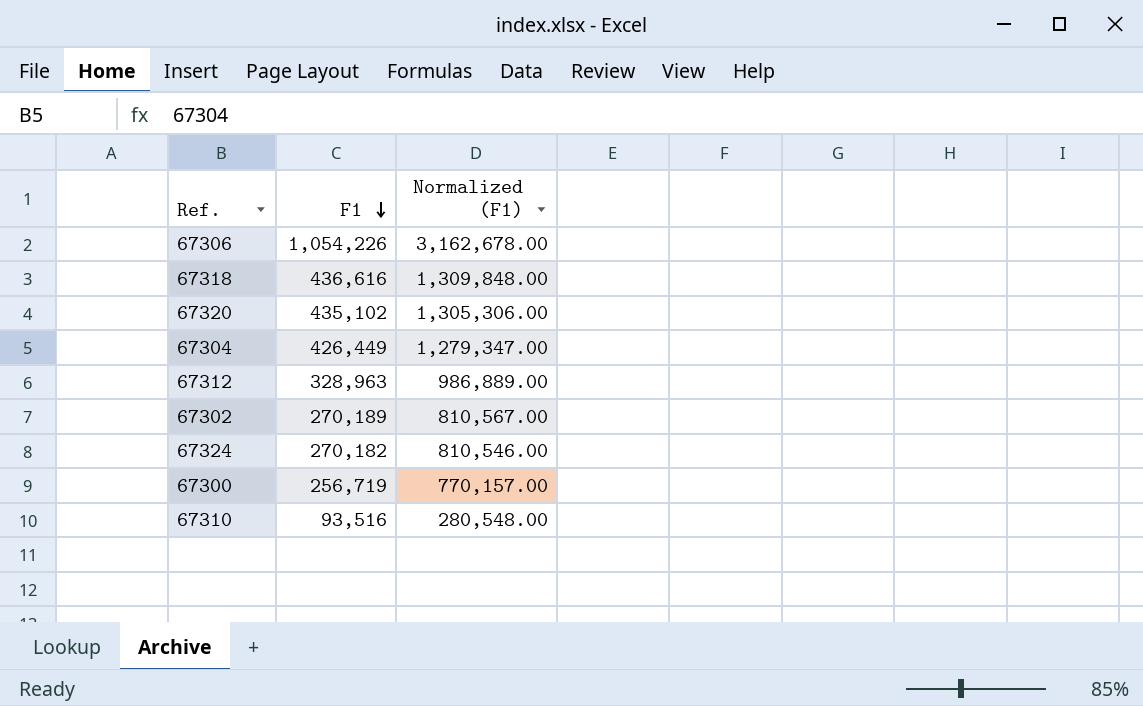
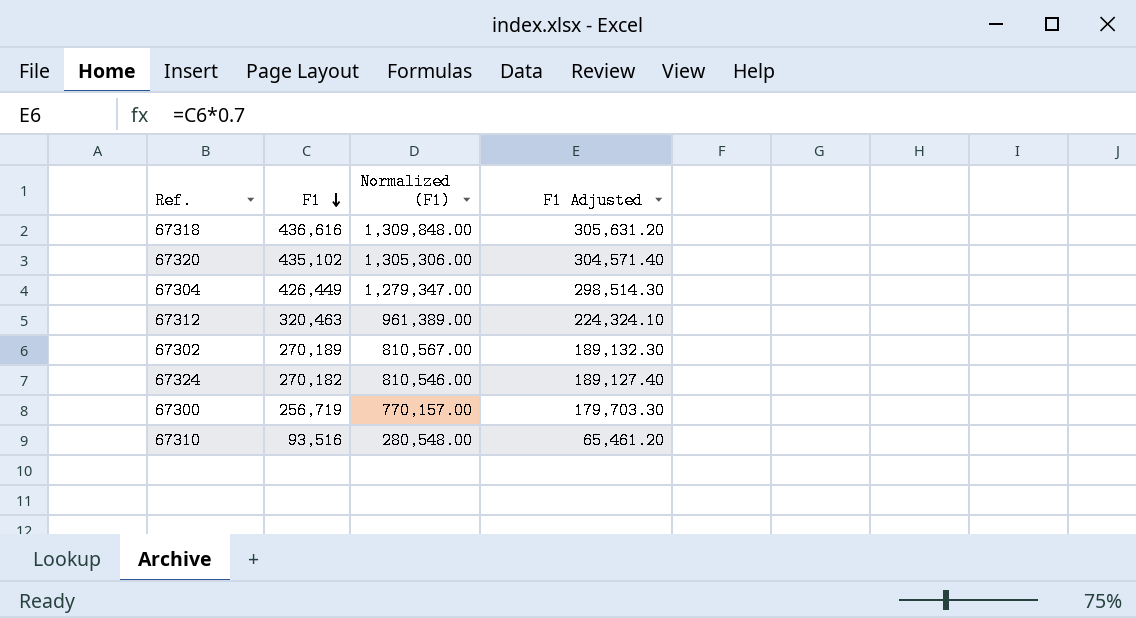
column F1 Adjusted | formula: none -> [F1] * 0.7
row 67306: 1,054,226 | 3,162,678.00 -> none
67312 | F1: 328,963 -> 320,463
67312 | Normalized (F1): 986,889.00 -> 961,389.00

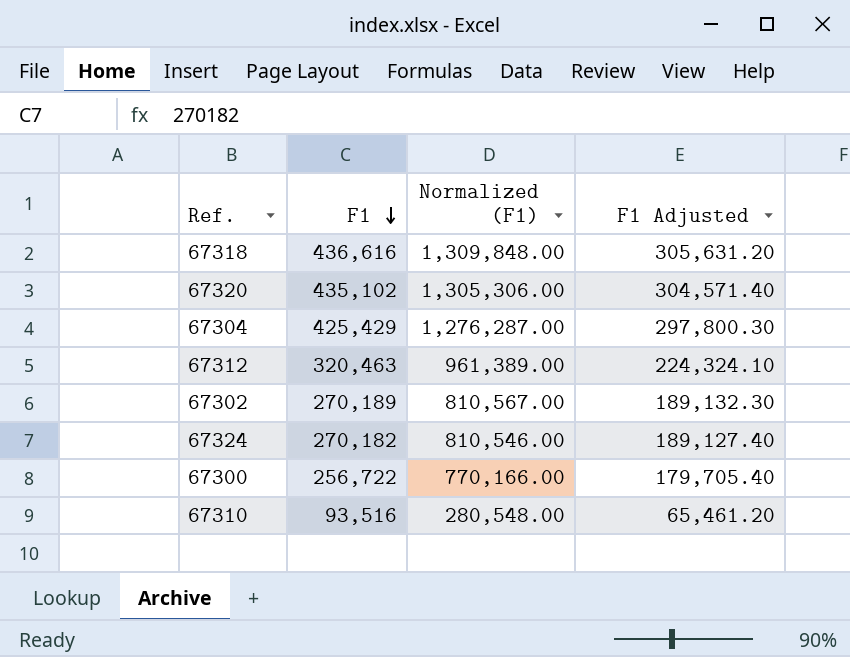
67304 | F1: 426,449 -> 425,429
67304 | Normalized (F1): 1,279,347.00 -> 1,276,287.00
67304 | F1 Adjusted: 298,514.30 -> 297,800.30
67300 | F1: 256,719 -> 256,722
67300 | Normalized (F1): 770,157.00 -> 770,166.00
67300 | F1 Adjusted: 179,703.30 -> 179,705.40

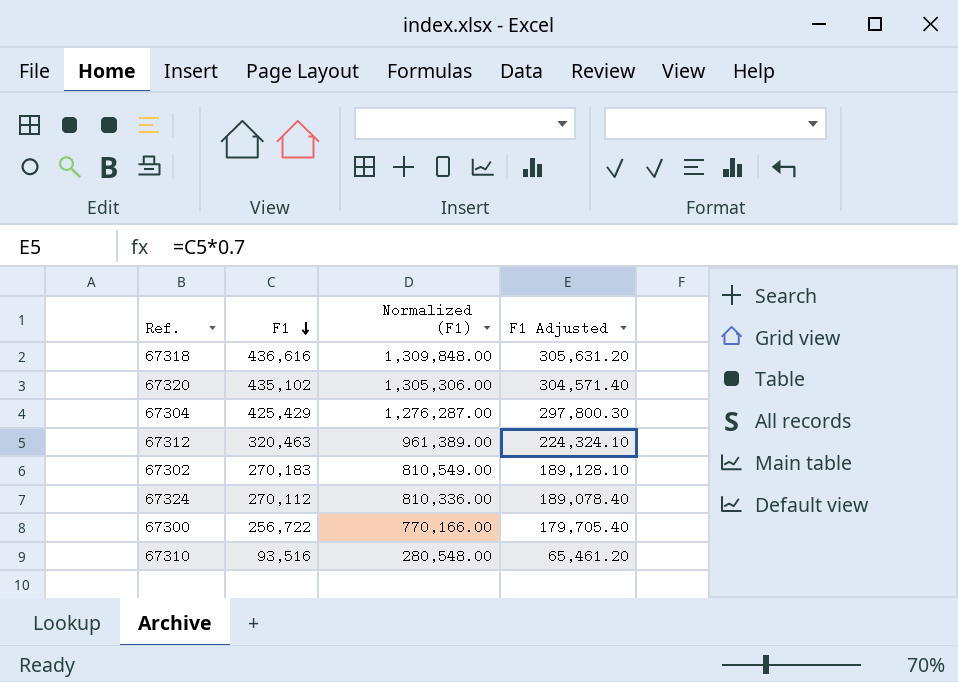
67302 | F1: 270,189 -> 270,183
67302 | Normalized (F1): 810,567.00 -> 810,549.00
67302 | F1 Adjusted: 189,132.30 -> 189,128.10
67324 | F1: 270,182 -> 270,112
67324 | Normalized (F1): 810,546.00 -> 810,336.00
67324 | F1 Adjusted: 189,127.40 -> 189,078.40

